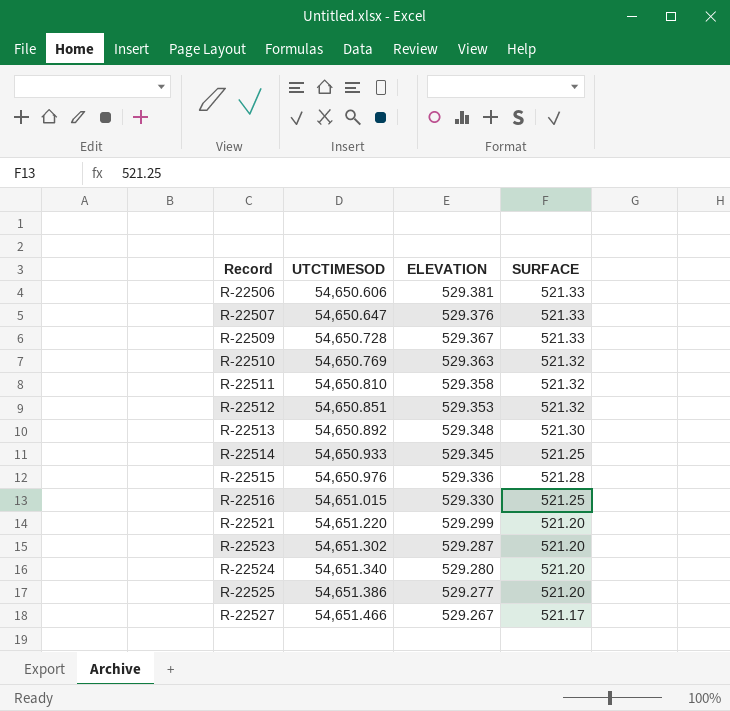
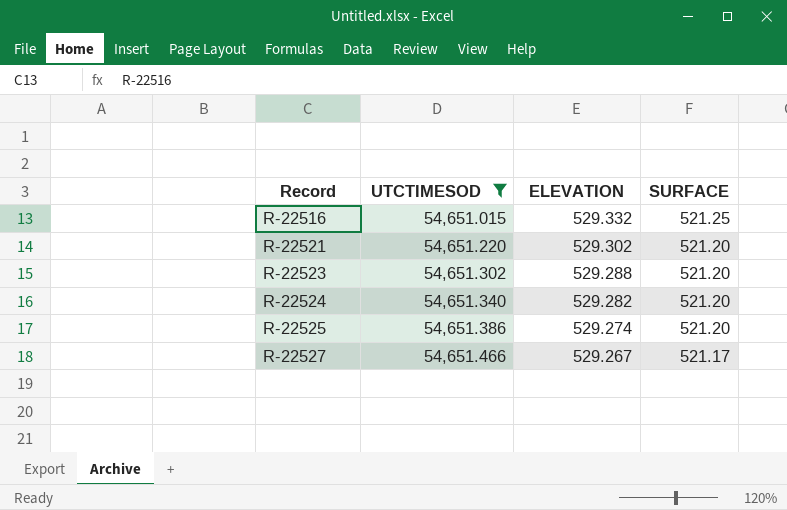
filter: none -> UTCTIMESOD >= 54,651.015
R-22516 | ELEVATION: 529.330 -> 529.332
R-22521 | ELEVATION: 529.299 -> 529.302
R-22523 | ELEVATION: 529.287 -> 529.288
R-22524 | ELEVATION: 529.280 -> 529.282
R-22525 | ELEVATION: 529.277 -> 529.274

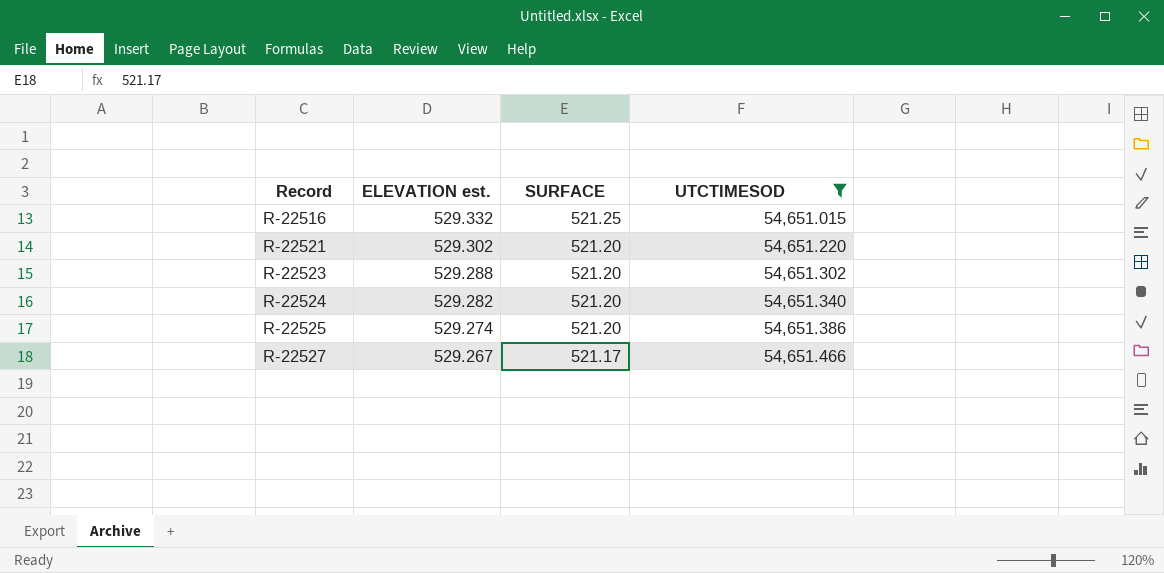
column name: ELEVATION -> ELEVATION est.
column UTCTIMESOD | position: 2 -> 4

